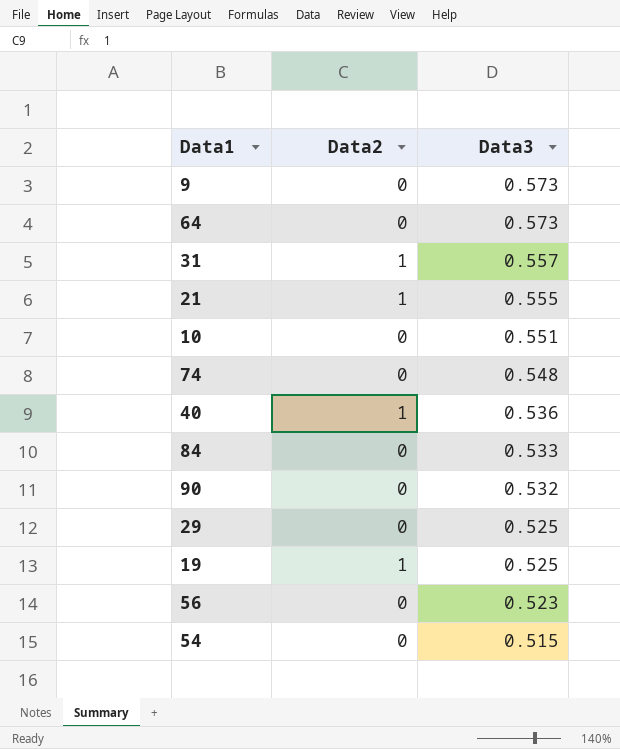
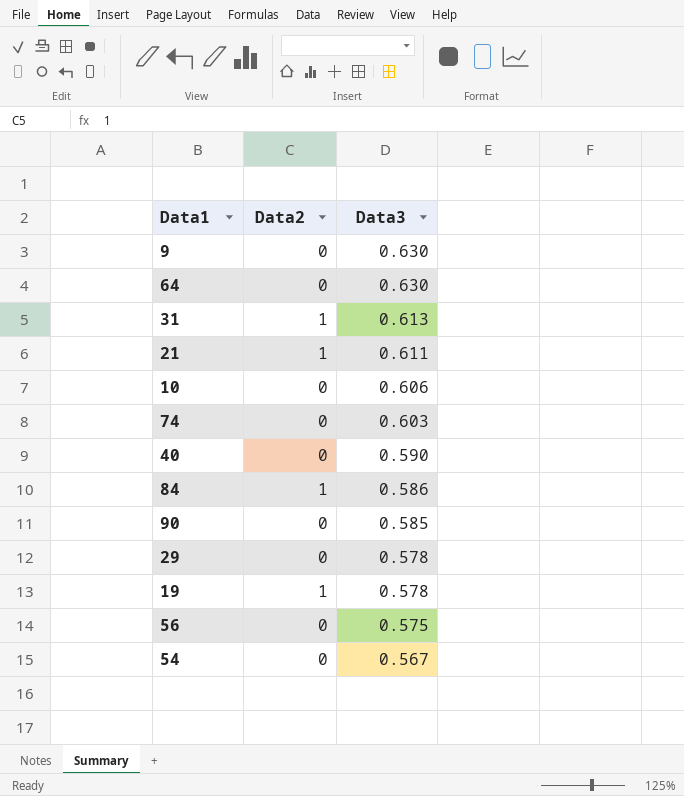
9 | Data3: 0.573 -> 0.630
64 | Data3: 0.573 -> 0.630
31 | Data3: 0.557 -> 0.613
21 | Data3: 0.555 -> 0.611
10 | Data3: 0.551 -> 0.606
74 | Data3: 0.548 -> 0.603
40 | Data2: 1 -> 0
40 | Data3: 0.536 -> 0.590
84 | Data2: 0 -> 1
84 | Data3: 0.533 -> 0.586
90 | Data3: 0.532 -> 0.585
29 | Data3: 0.525 -> 0.578
19 | Data3: 0.525 -> 0.578
56 | Data3: 0.523 -> 0.575
54 | Data3: 0.515 -> 0.567

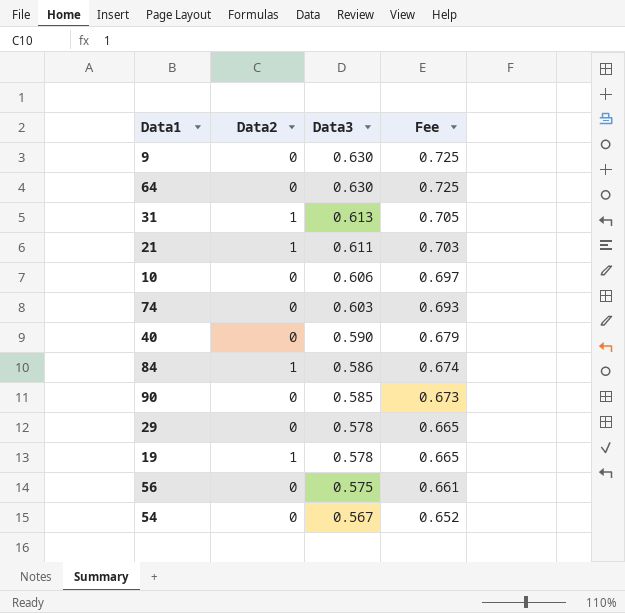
column Fee | formula: none -> [Data3] * 1.15

